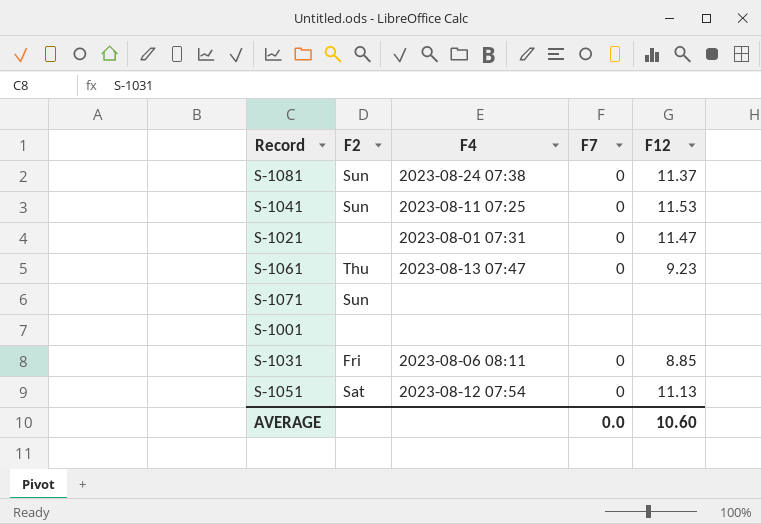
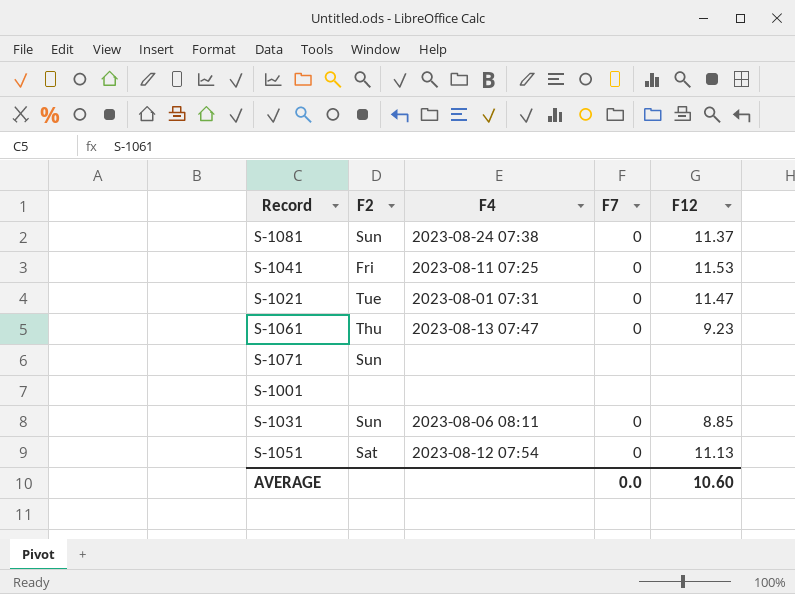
S-1041 | F2: Sun -> Fri
S-1021 | F2: none -> Tue
S-1031 | F2: Fri -> Sun

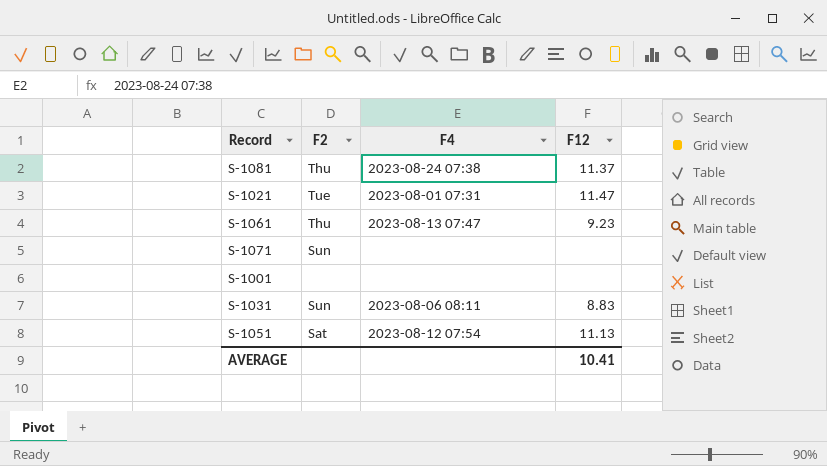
column F7 | position: 4 -> none
row S-1041: Fri | 2023-08-11 07:25 | 0 | 11.53 -> none
S-1081 | F2: Sun -> Thu
S-1031 | F12: 8.85 -> 8.83
AVERAGE | F12: 10.60 -> 10.41

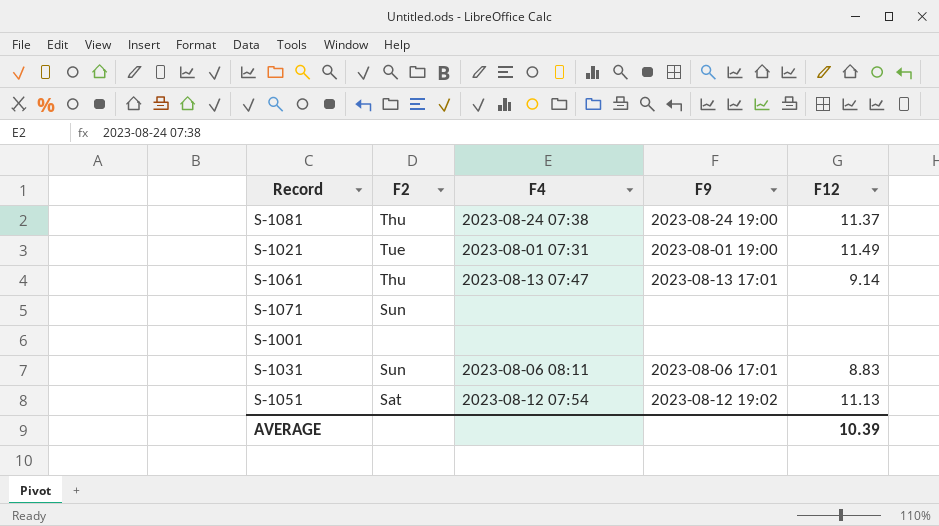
column F9 | position: none -> 4
S-1021 | F12: 11.47 -> 11.49
S-1061 | F12: 9.23 -> 9.14
AVERAGE | F12: 10.41 -> 10.39

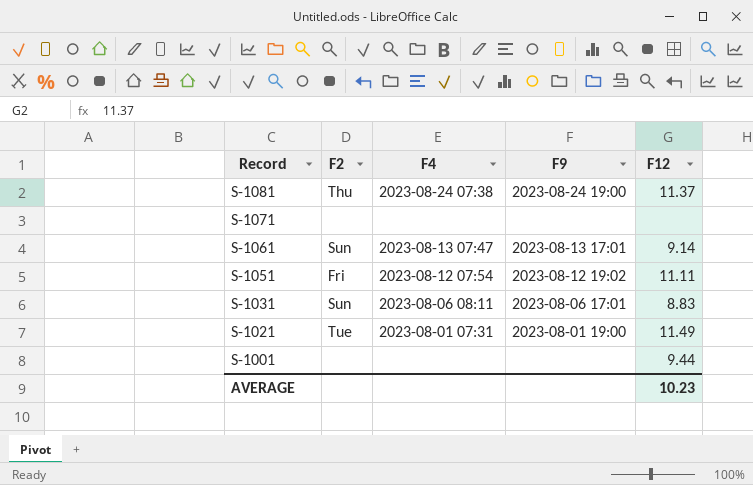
row order: none -> Record descending
S-1071 | F2: Sun -> none
S-1061 | F2: Thu -> Sun
S-1051 | F2: Sat -> Fri
S-1051 | F12: 11.13 -> 11.11
S-1001 | F12: none -> 9.44
AVERAGE | F12: 10.39 -> 10.23

